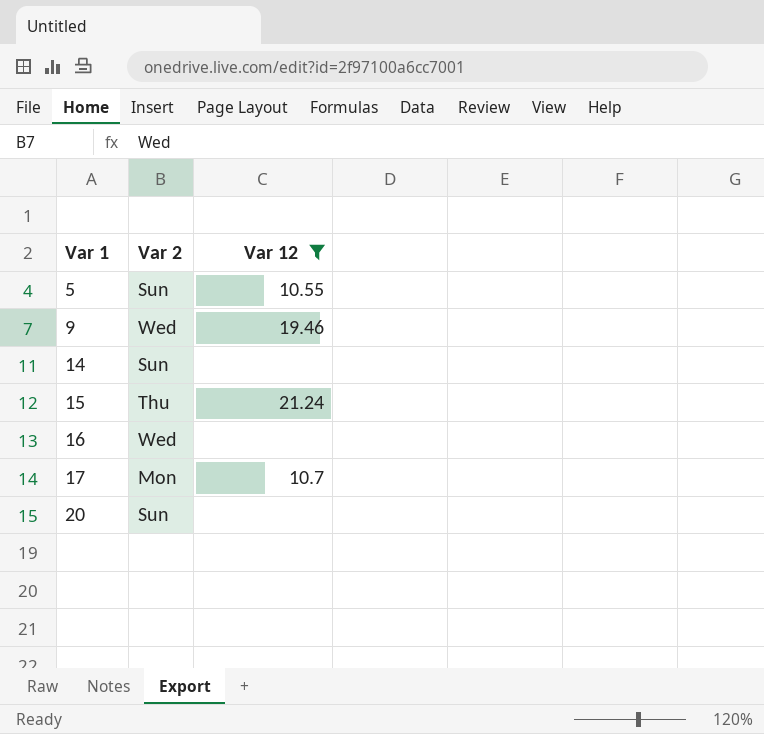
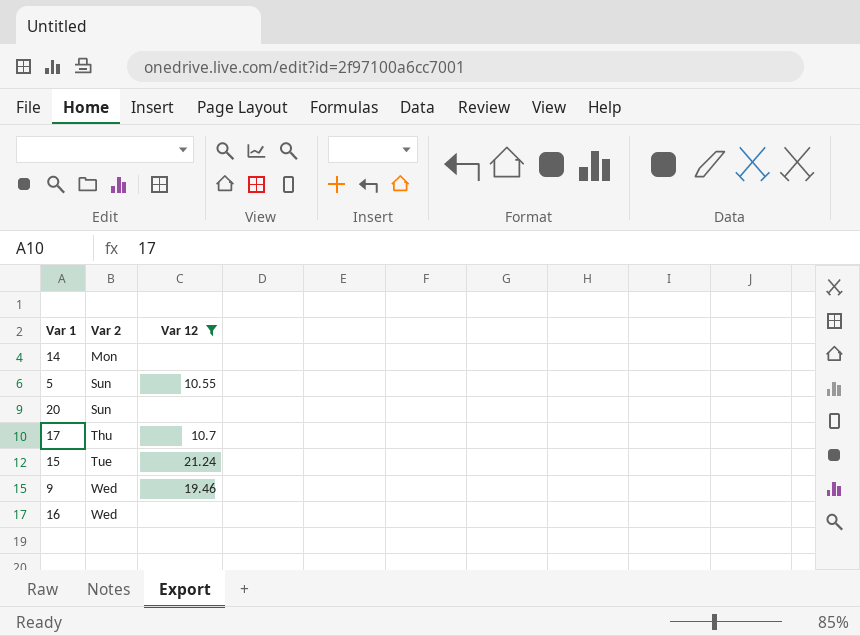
row order: Var 1 ascending -> Var 2 ascending
14 | Var 2: Sun -> Mon
17 | Var 2: Mon -> Thu
15 | Var 2: Thu -> Tue

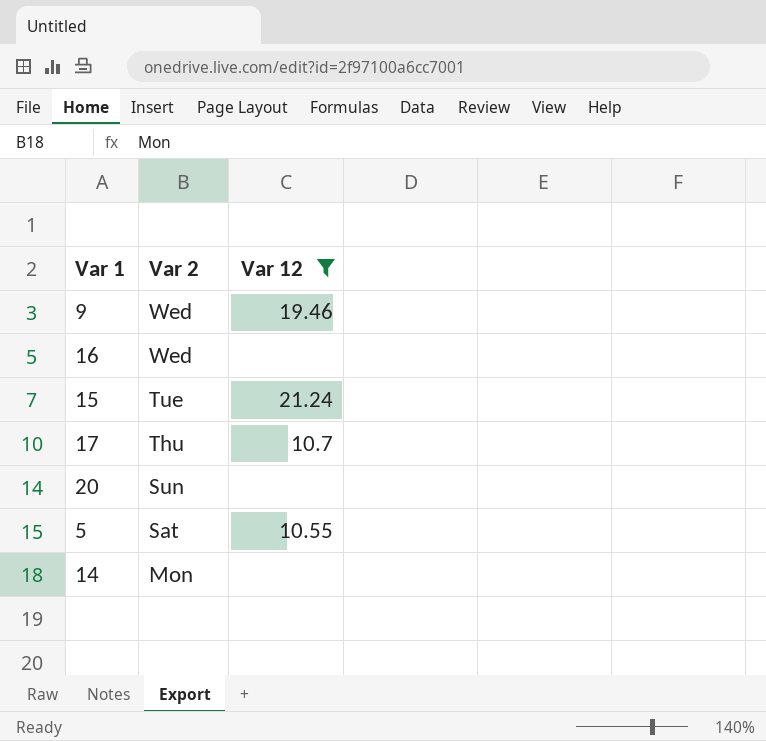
row order: Var 2 ascending -> Var 2 descending
5 | Var 2: Sun -> Sat

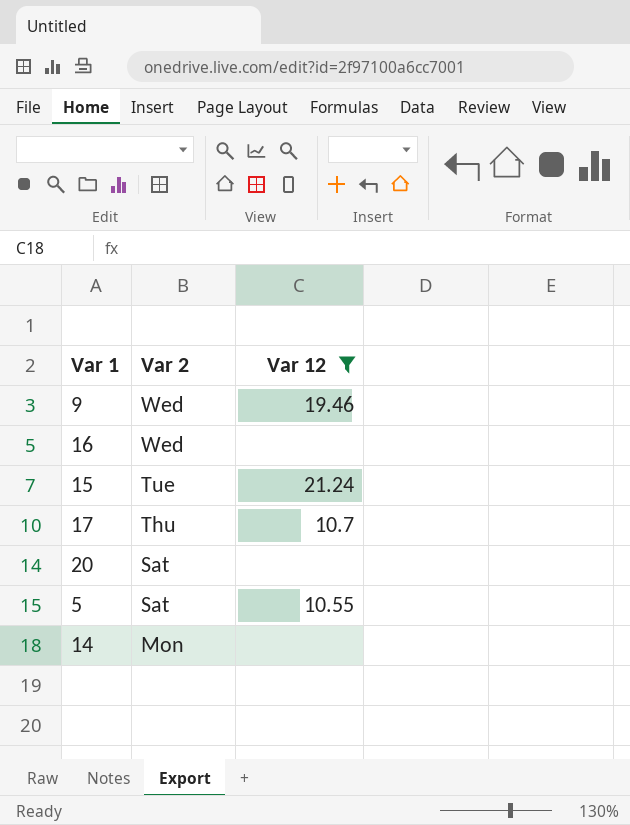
20 | Var 2: Sun -> Sat

